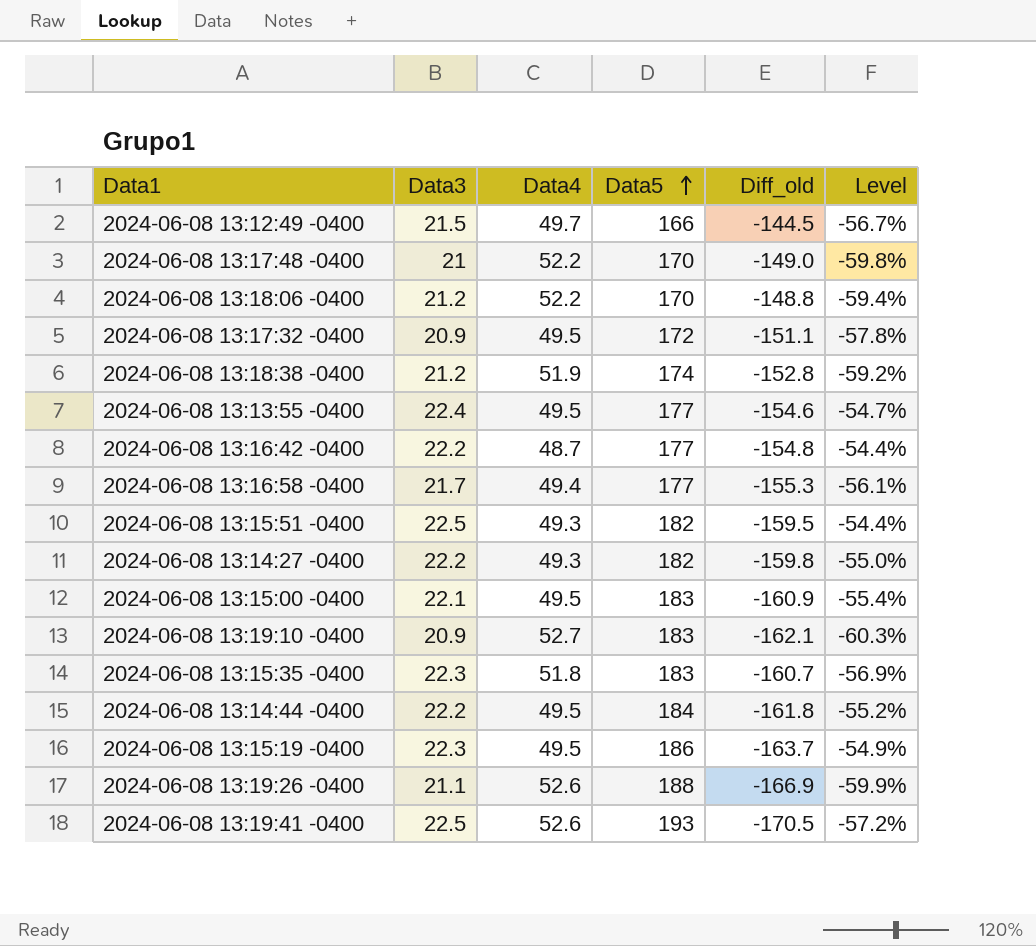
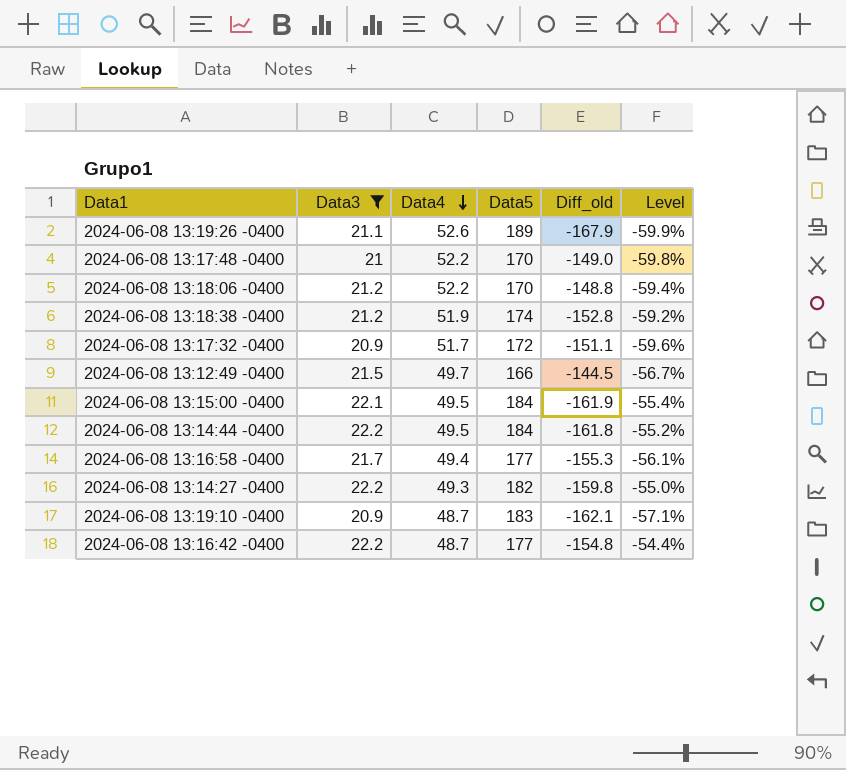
filter: none -> Data3 <= 22.2
row order: Data5 ascending -> Data4 descending
2024-06-08 13:19:26 -0400 | Data5: 188 -> 189
2024-06-08 13:19:26 -0400 | Diff_old: -166.9 -> -167.9
2024-06-08 13:17:32 -0400 | Data4: 49.5 -> 51.7
2024-06-08 13:17:32 -0400 | Level: -57.8% -> -59.6%
2024-06-08 13:15:00 -0400 | Data5: 183 -> 184
2024-06-08 13:15:00 -0400 | Diff_old: -160.9 -> -161.9
2024-06-08 13:19:10 -0400 | Data4: 52.7 -> 48.7
2024-06-08 13:19:10 -0400 | Level: -60.3% -> -57.1%

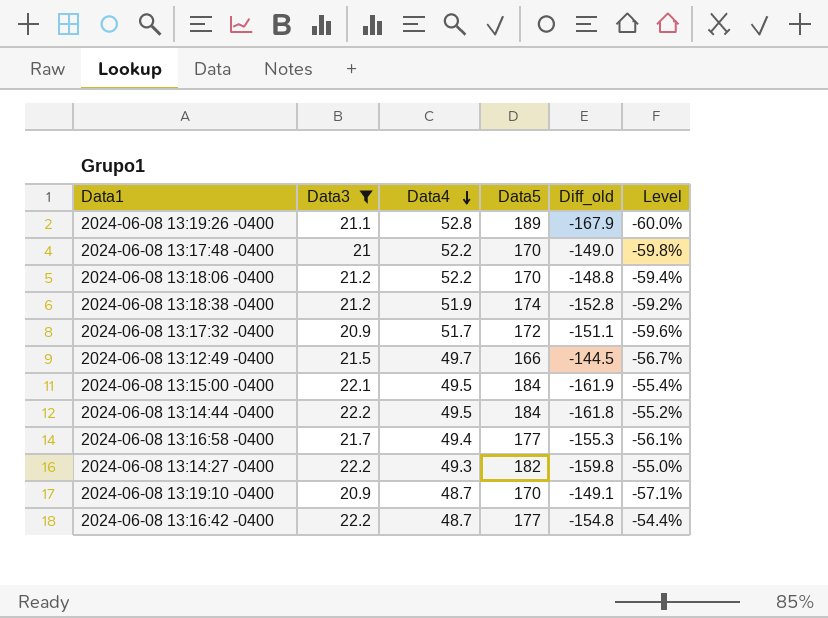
2024-06-08 13:19:26 -0400 | Data4: 52.6 -> 52.8
2024-06-08 13:19:26 -0400 | Level: -59.9% -> -60.0%
2024-06-08 13:19:10 -0400 | Data5: 183 -> 170
2024-06-08 13:19:10 -0400 | Diff_old: -162.1 -> -149.1

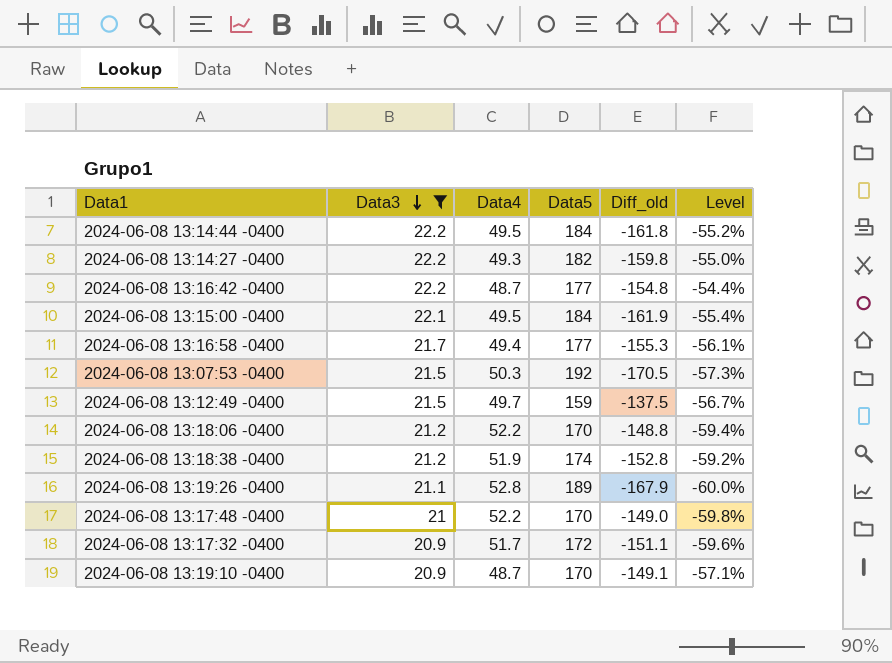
row order: Data4 descending -> Data3 descending
row 2024-06-08 13:07:53 -0400: none -> 21.5 | 50.3 | 192 | -170.5 | -57.3%
2024-06-08 13:12:49 -0400 | Data5: 166 -> 159
2024-06-08 13:12:49 -0400 | Diff_old: -144.5 -> -137.5

